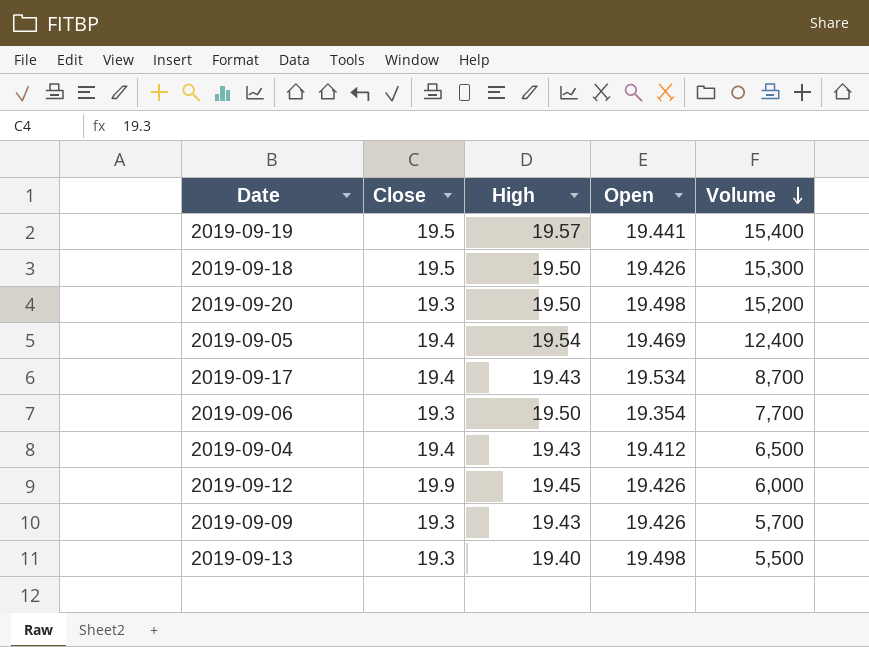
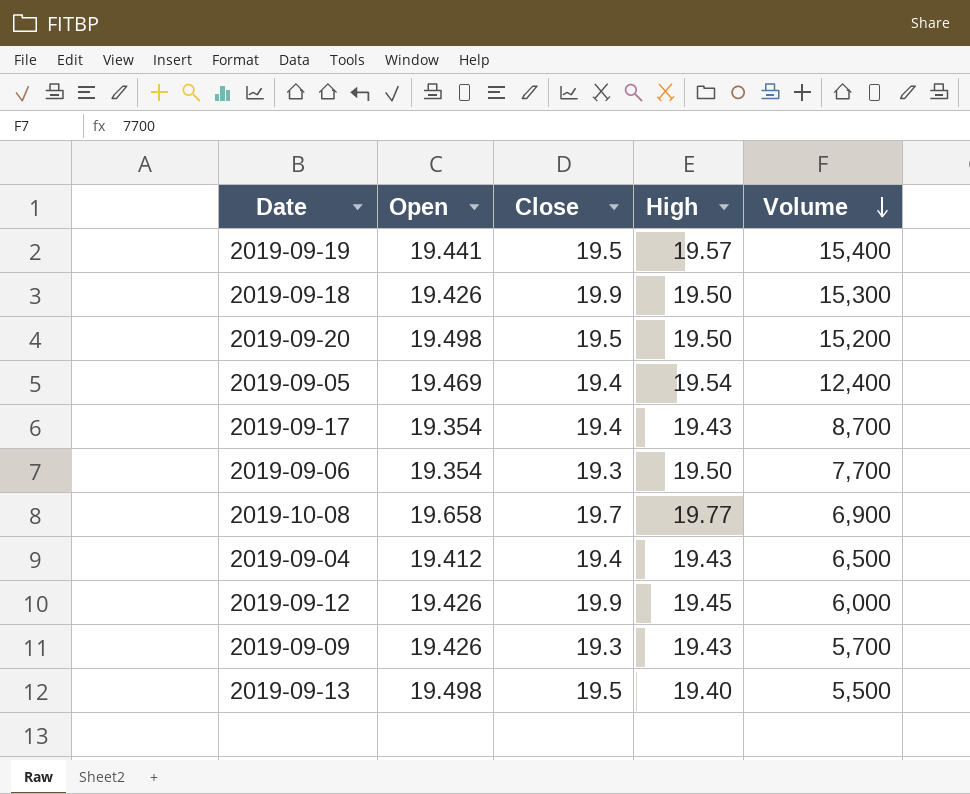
column Open | position: 4 -> 2
2019-09-18 | Close: 19.5 -> 19.9
2019-09-20 | Close: 19.3 -> 19.5
2019-09-17 | Open: 19.534 -> 19.354
row 2019-10-08: none -> 19.658 | 19.7 | 19.77 | 6,900
2019-09-13 | Close: 19.3 -> 19.5

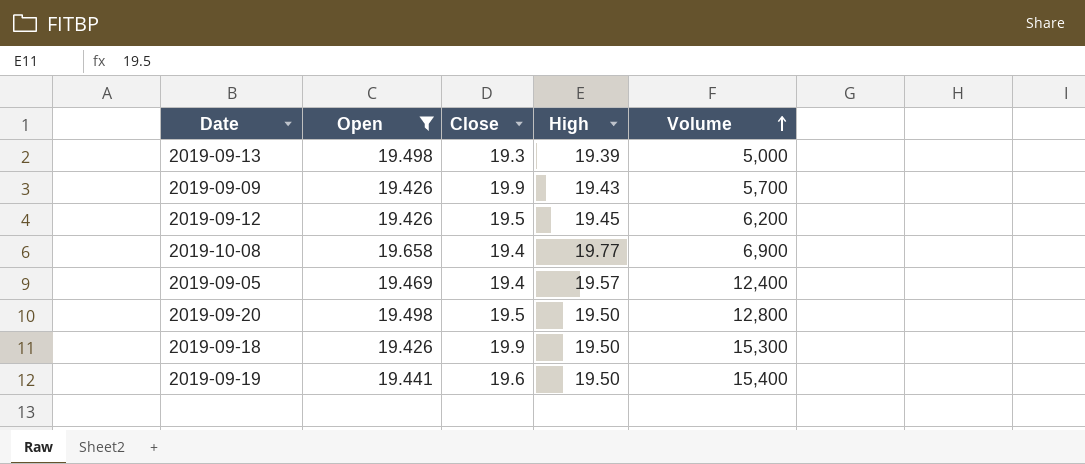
filter: none -> Open >= 19.426
row order: Volume descending -> Volume ascending
2019-09-13 | Close: 19.5 -> 19.3
2019-09-13 | High: 19.40 -> 19.39
2019-09-13 | Volume: 5,500 -> 5,000
2019-09-09 | Close: 19.3 -> 19.9
2019-09-12 | Close: 19.9 -> 19.5
2019-09-12 | Volume: 6,000 -> 6,200
2019-10-08 | Close: 19.7 -> 19.4
2019-09-05 | High: 19.54 -> 19.57
2019-09-20 | Volume: 15,200 -> 12,800
2019-09-19 | Close: 19.5 -> 19.6
2019-09-19 | High: 19.57 -> 19.50

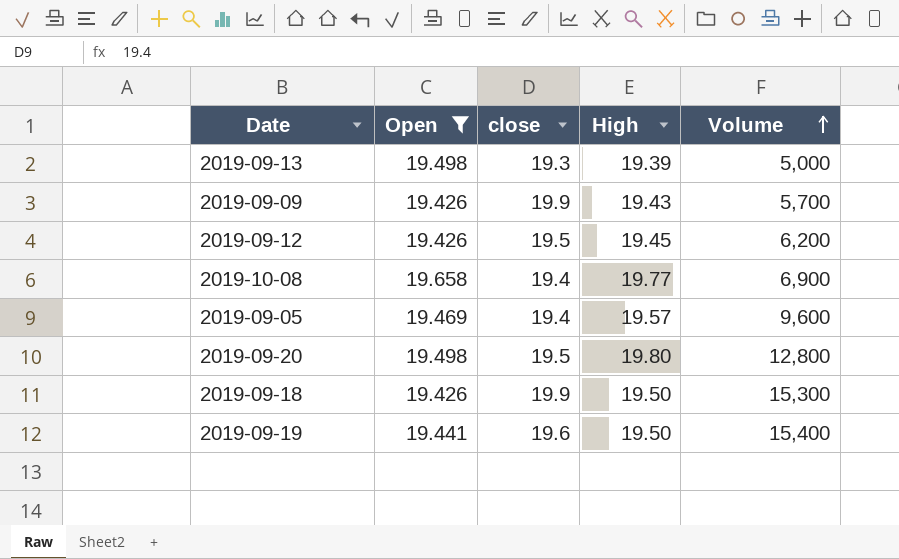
column name: Close -> close
2019-09-05 | Volume: 12,400 -> 9,600
2019-09-20 | High: 19.50 -> 19.80

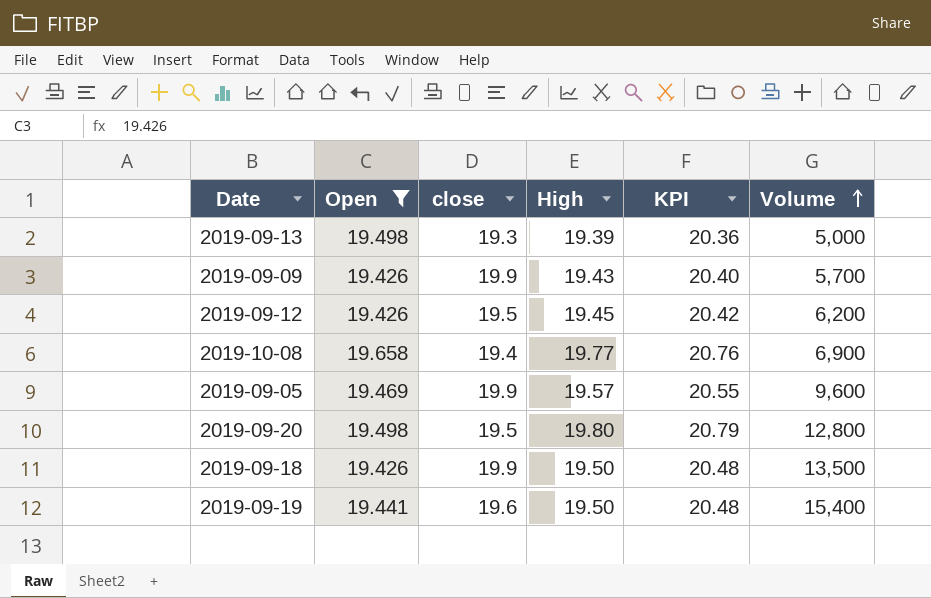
column KPI | formula: none -> [High] * 1.05
2019-09-05 | close: 19.4 -> 19.9
2019-09-18 | Volume: 15,300 -> 13,500

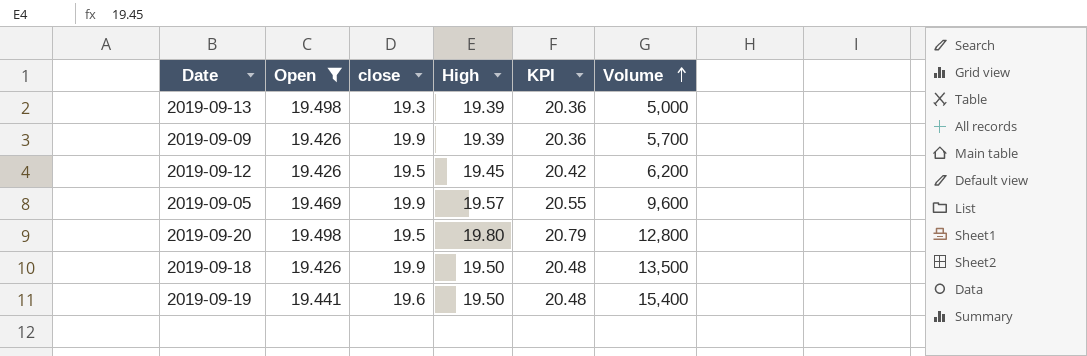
row 2019-10-08: 19.658 | 19.4 | 19.77 | 20.76 | 6,900 -> none
2019-09-09 | High: 19.43 -> 19.39
2019-09-09 | KPI: 20.40 -> 20.36

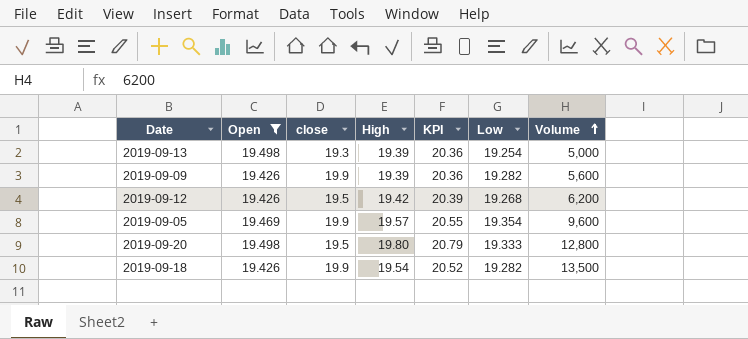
column Low | position: none -> 6
row 2019-09-19: 19.441 | 19.6 | 19.50 | 20.48 | 15,400 -> none
2019-09-09 | Volume: 5,700 -> 5,600
2019-09-12 | High: 19.45 -> 19.42
2019-09-12 | KPI: 20.42 -> 20.39
2019-09-18 | High: 19.50 -> 19.54
2019-09-18 | KPI: 20.48 -> 20.52

